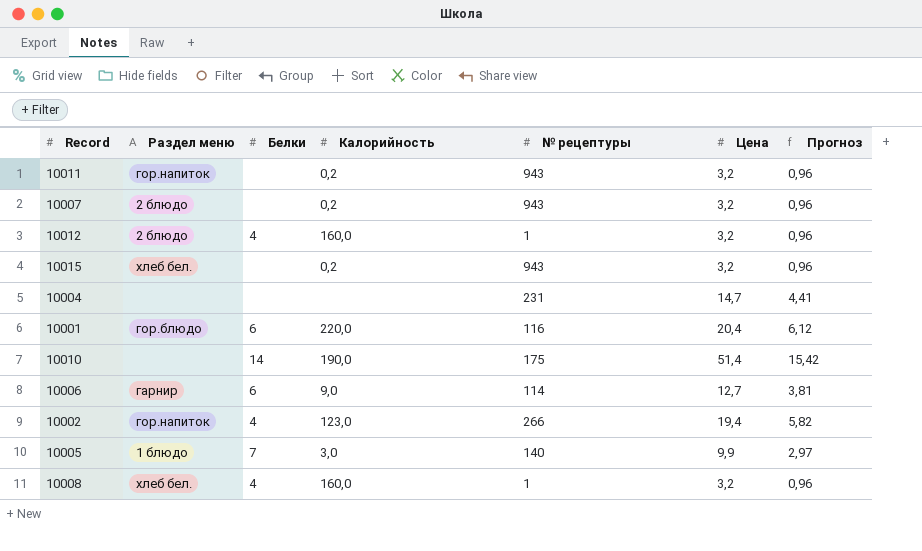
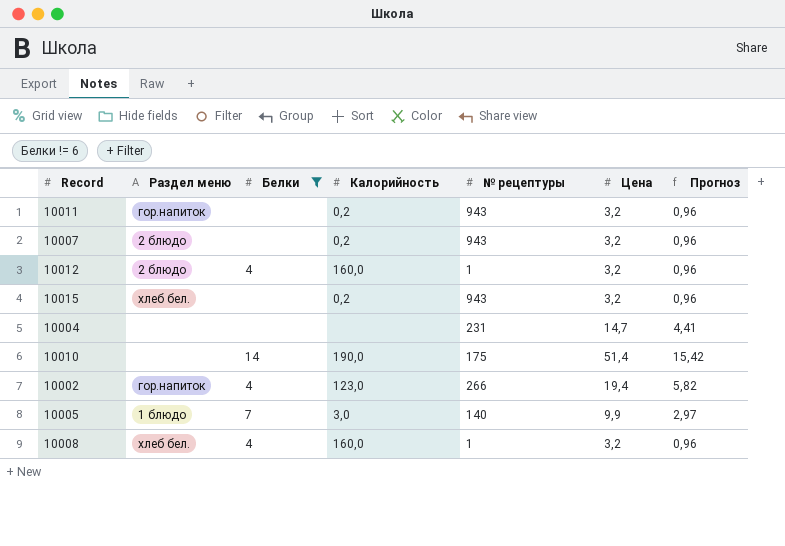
filter: none -> Белки != 6

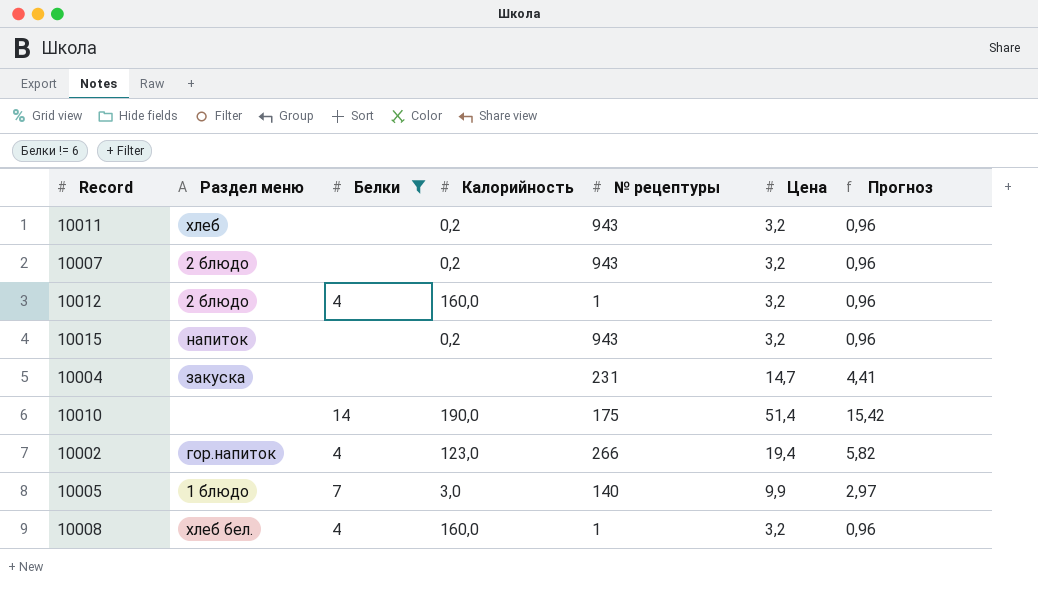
10011 | Раздел меню: гор.напиток -> хлеб
10015 | Раздел меню: хлеб бел. -> напиток
10004 | Раздел меню: none -> закуска

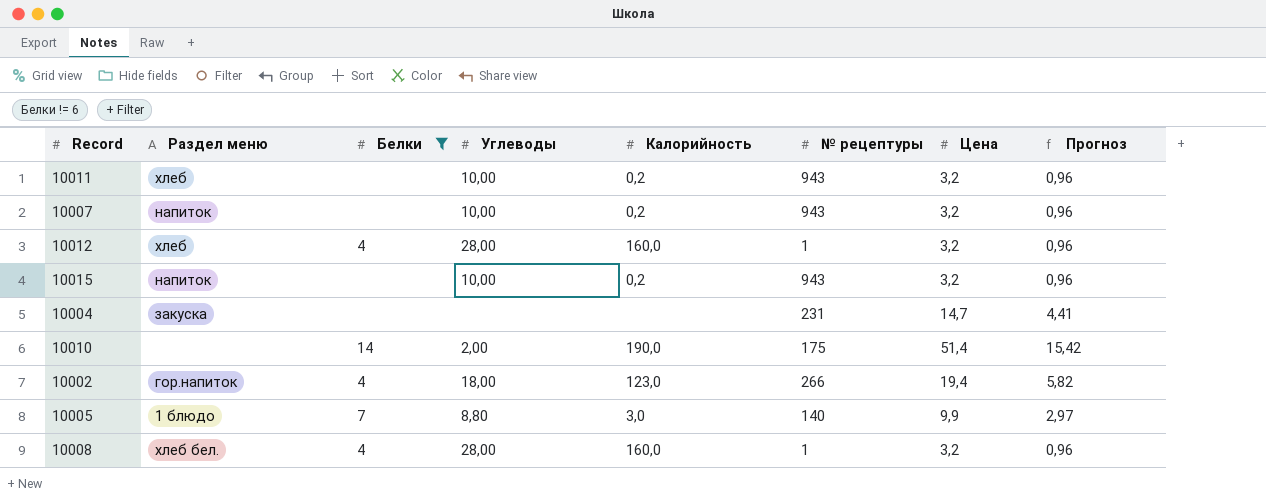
column Углеводы | position: none -> 4
10007 | Раздел меню: 2 блюдо -> напиток
10012 | Раздел меню: 2 блюдо -> хлеб

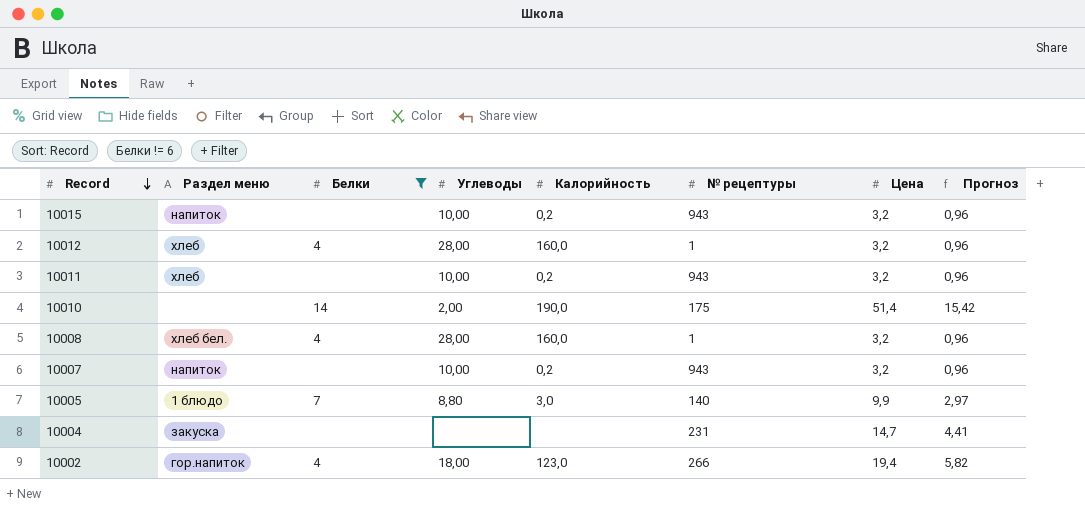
row order: none -> Record descending

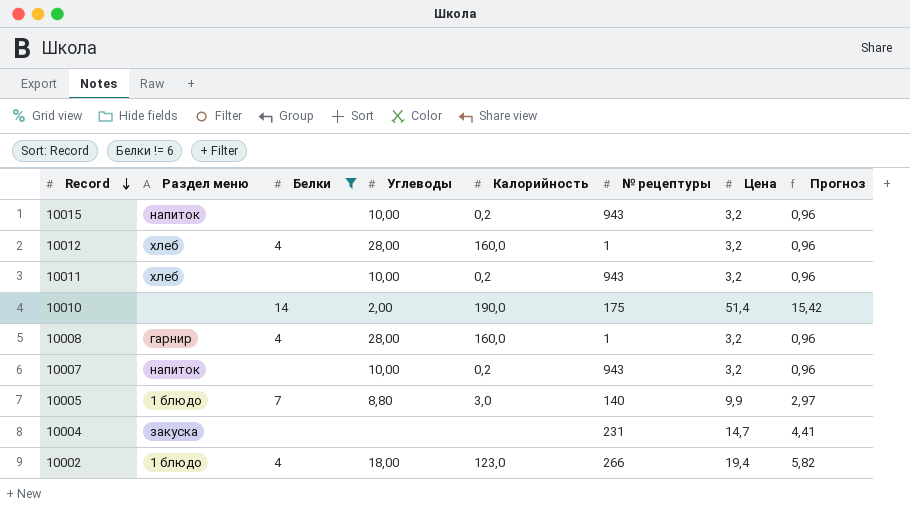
10008 | Раздел меню: хлеб бел. -> гарнир
10002 | Раздел меню: гор.напиток -> 1 блюдо

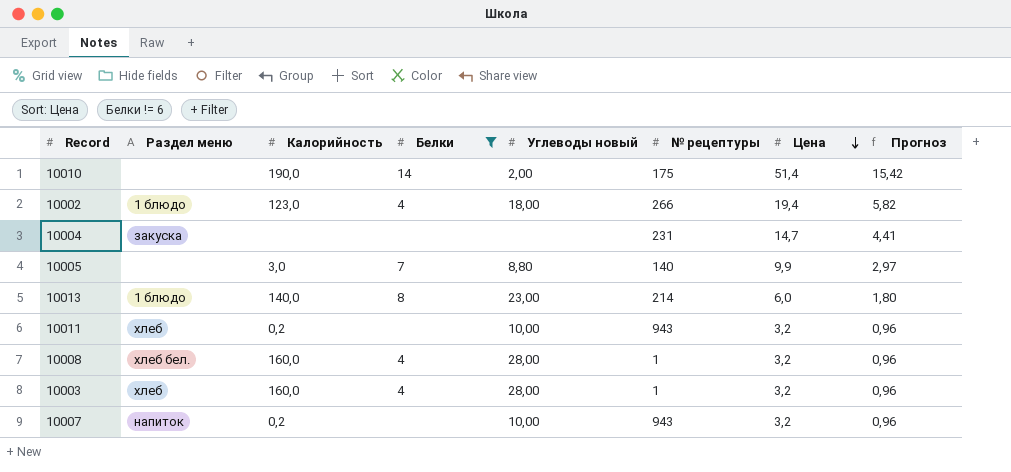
row order: Record descending -> Цена descending
column Калорийность | position: 5 -> 3
column name: Углеводы -> Углеводы новый
row 10015: напиток | none | 10,00 | 0,2 | 943 | 3,2 | 0,96 -> none
row 10012: хлеб | 4 | 28,00 | 160,0 | 1 | 3,2 | 0,96 -> none
10005 | Раздел меню: 1 блюдо -> none
row 10013: none -> 1 блюдо | 140,0 | 8 | 23,00 | 214 | 6,0 | 1,80
10008 | Раздел меню: гарнир -> хлеб бел.
row 10003: none -> хлеб | 160,0 | 4 | 28,00 | 1 | 3,2 | 0,96

